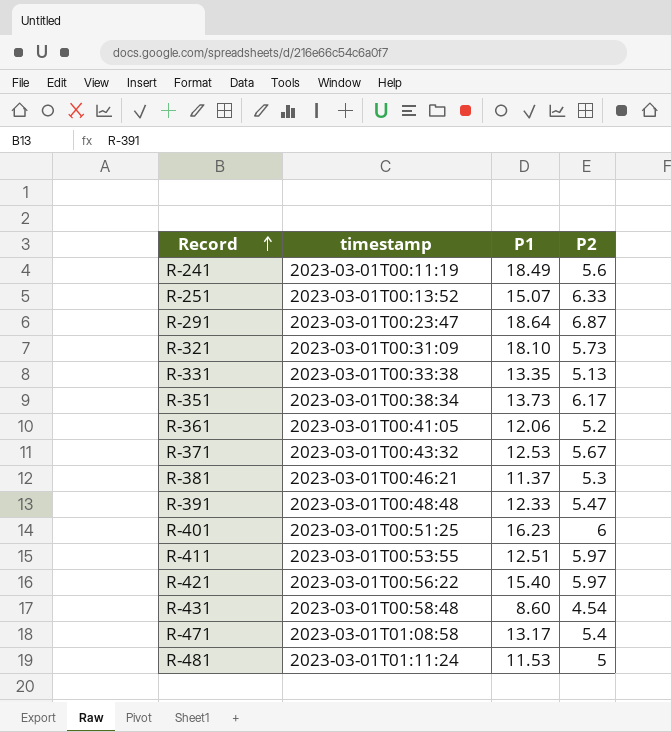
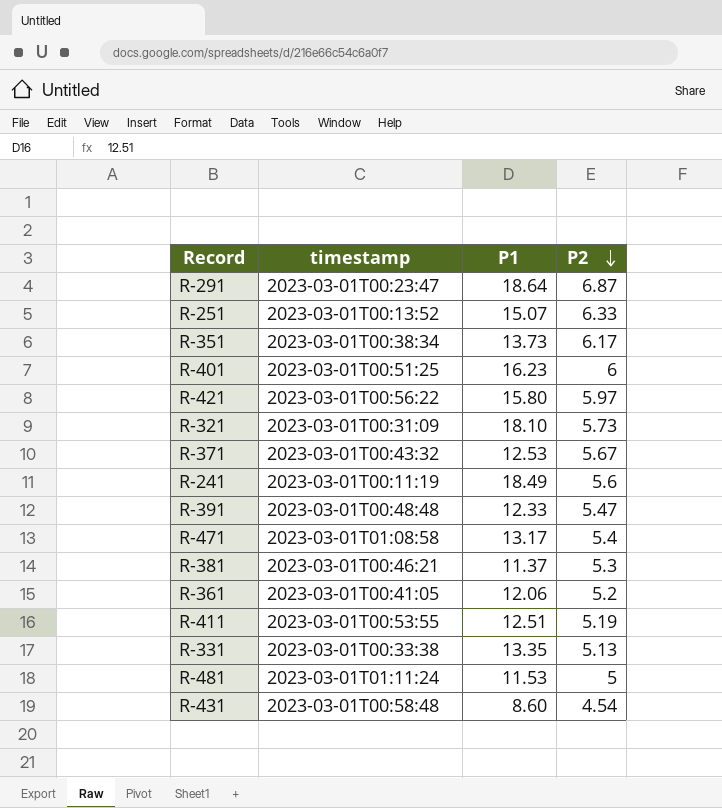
row order: Record ascending -> P2 descending
R-421 | P1: 15.40 -> 15.80
R-411 | P2: 5.97 -> 5.19

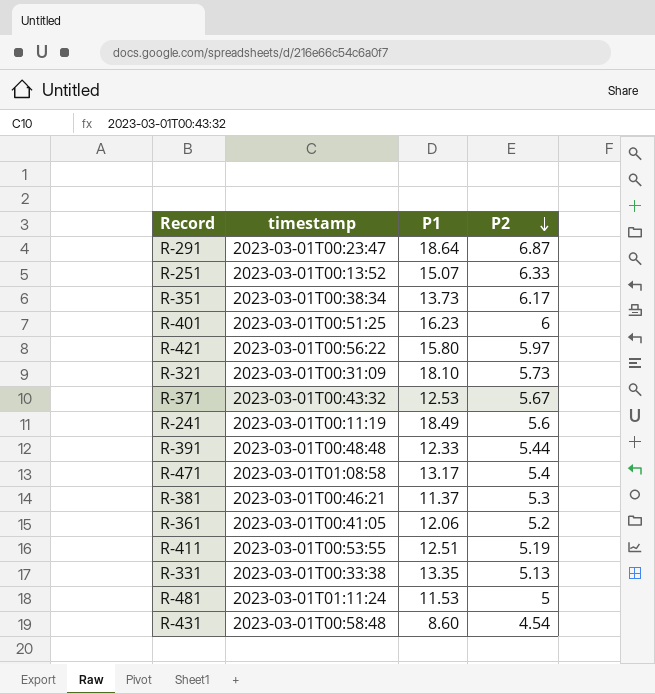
R-391 | P2: 5.47 -> 5.44

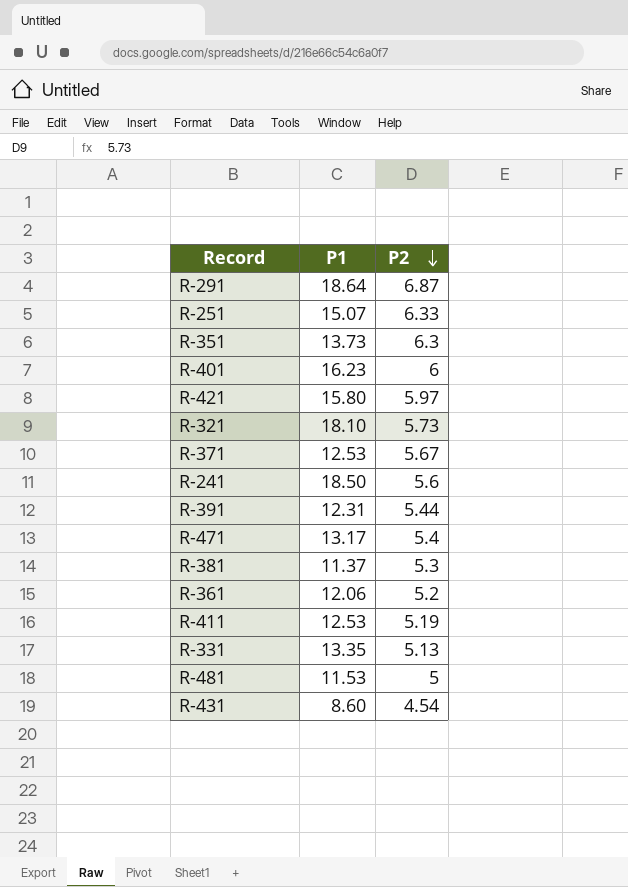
column timestamp | position: 2 -> none
R-351 | P2: 6.17 -> 6.3
R-241 | P1: 18.49 -> 18.50
R-391 | P1: 12.33 -> 12.31
R-411 | P1: 12.51 -> 12.53

